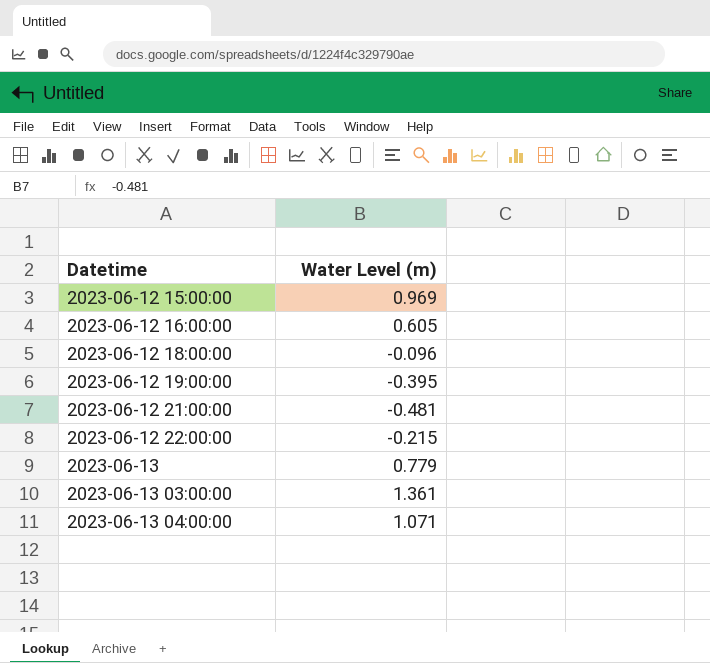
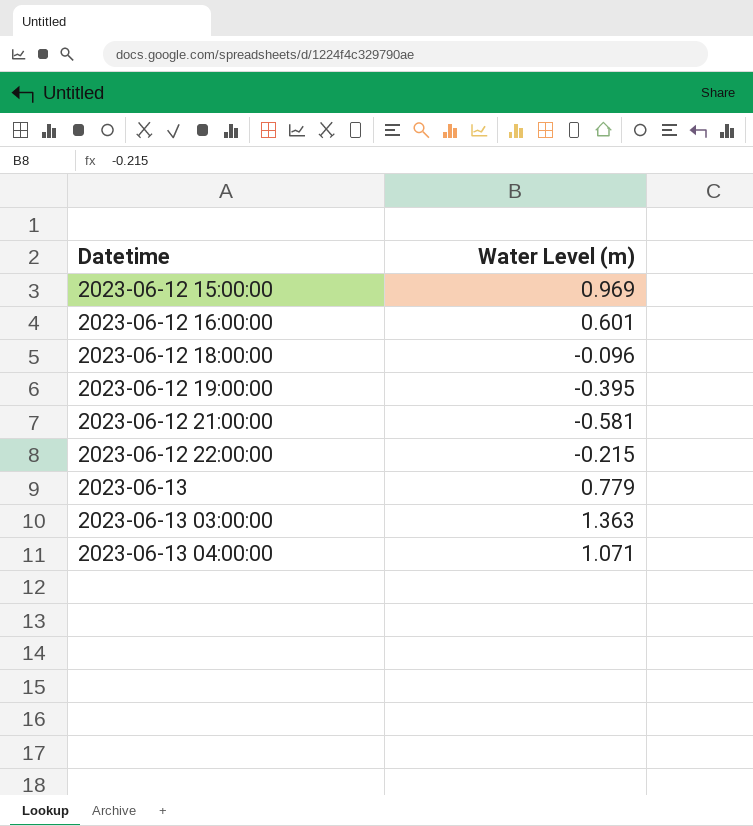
2023-06-12 16:00:00 | Water Level (m): 0.605 -> 0.601
2023-06-12 21:00:00 | Water Level (m): -0.481 -> -0.581
2023-06-13 03:00:00 | Water Level (m): 1.361 -> 1.363

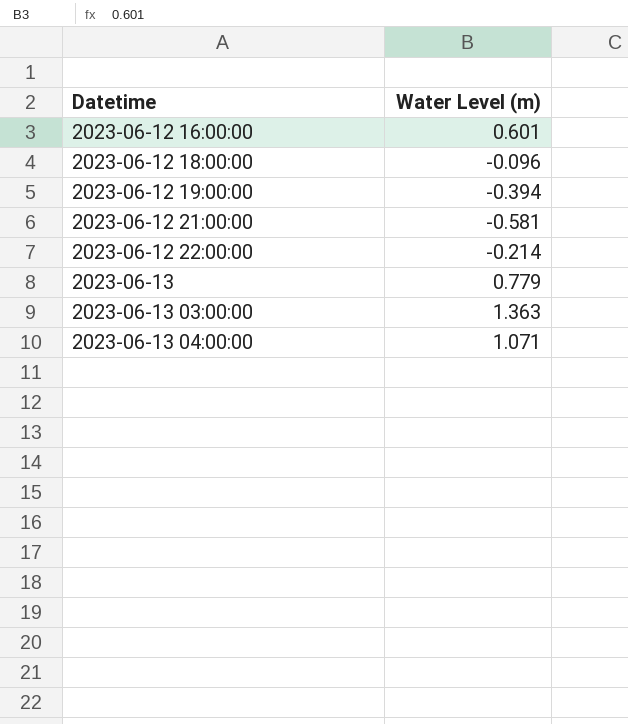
row 2023-06-12 15:00:00: 0.969 -> none
2023-06-12 19:00:00 | Water Level (m): -0.395 -> -0.394
2023-06-12 22:00:00 | Water Level (m): -0.215 -> -0.214

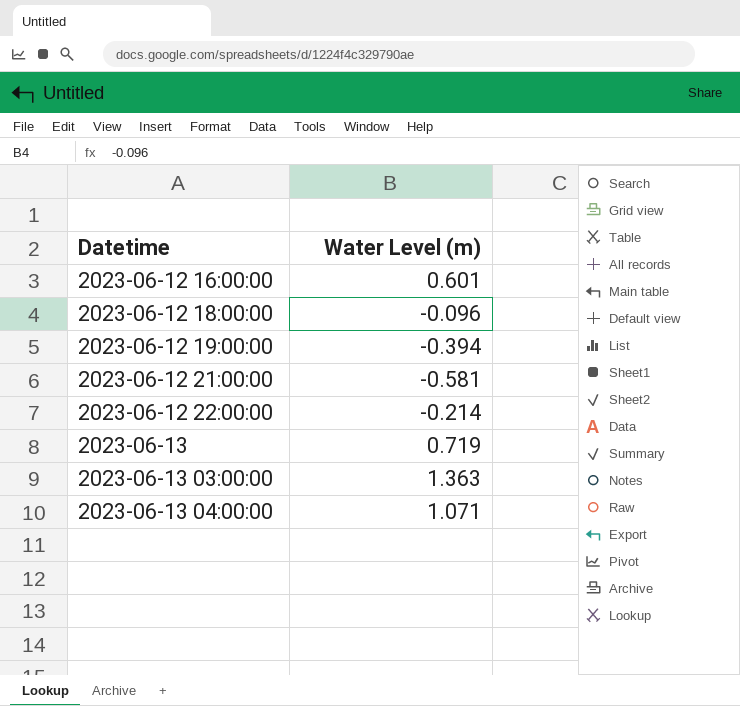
2023-06-13 | Water Level (m): 0.779 -> 0.719

